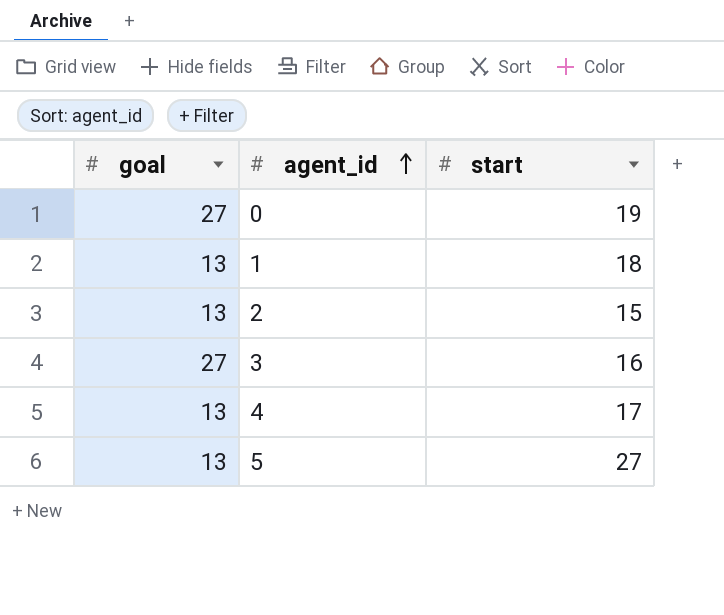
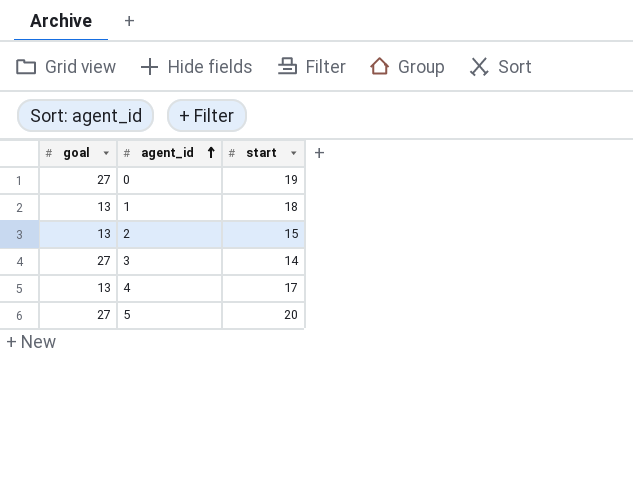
3 | start: 16 -> 14
5 | goal: 13 -> 27
5 | start: 27 -> 20

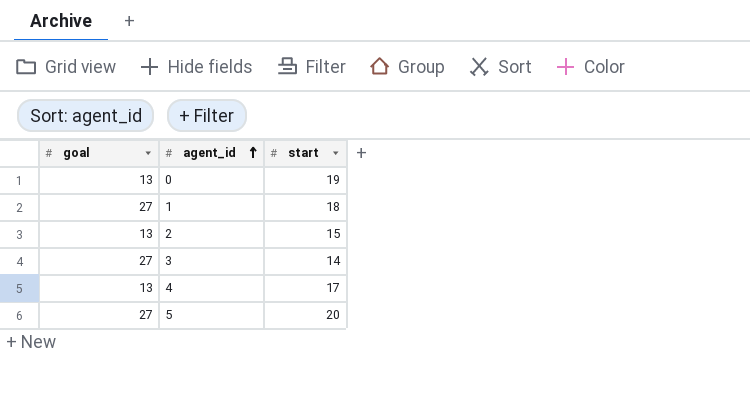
0 | goal: 27 -> 13
1 | goal: 13 -> 27

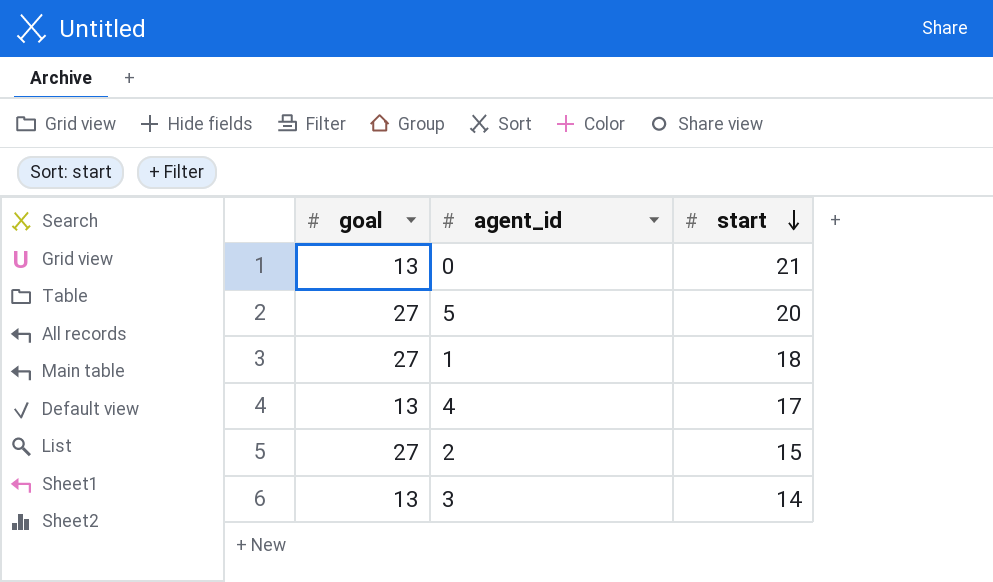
row order: agent_id ascending -> start descending
0 | start: 19 -> 21
2 | goal: 13 -> 27
3 | goal: 27 -> 13

